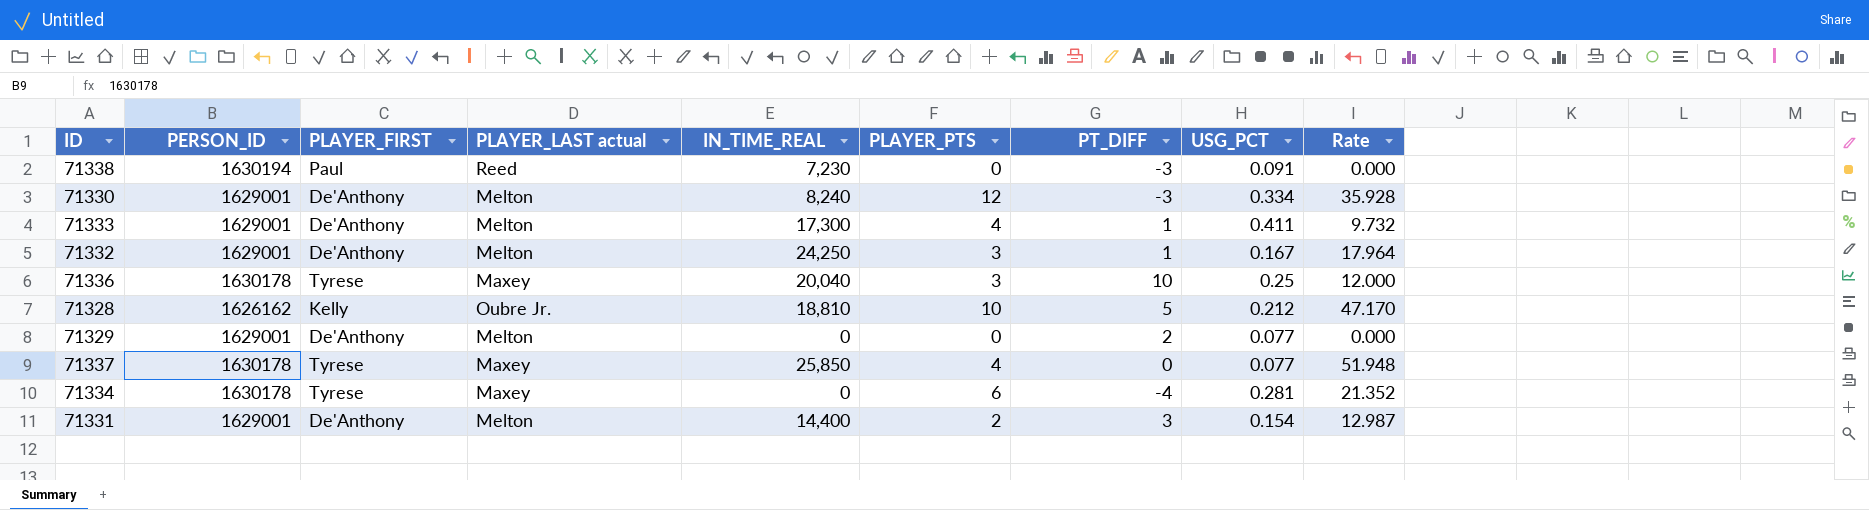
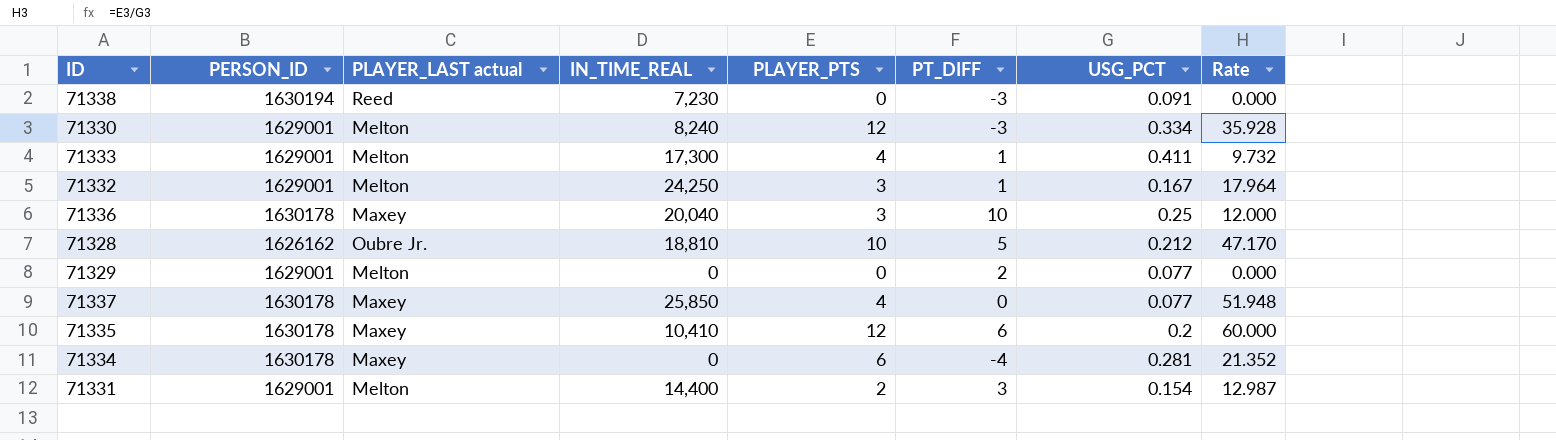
column PLAYER_FIRST | position: 3 -> none
row 71335: none -> 1630178 | Maxey | 10,410 | 12 | 6 | 0.2 | 60.000

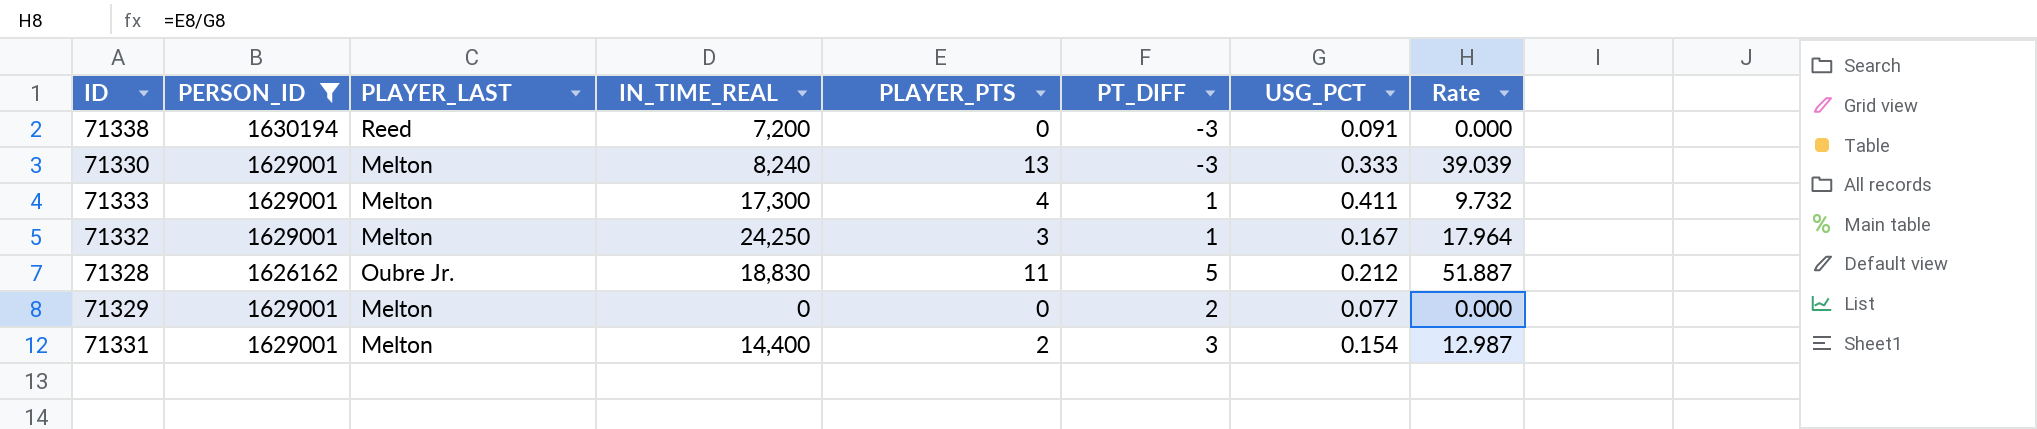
filter: none -> PERSON_ID != 1630178
column name: PLAYER_LAST actual -> PLAYER_LAST
71338 | IN_TIME_REAL: 7,230 -> 7,200
71330 | PLAYER_PTS: 12 -> 13
71330 | USG_PCT: 0.334 -> 0.333
71330 | Rate: 35.928 -> 39.039
71328 | IN_TIME_REAL: 18,810 -> 18,830
71328 | PLAYER_PTS: 10 -> 11
71328 | Rate: 47.170 -> 51.887

